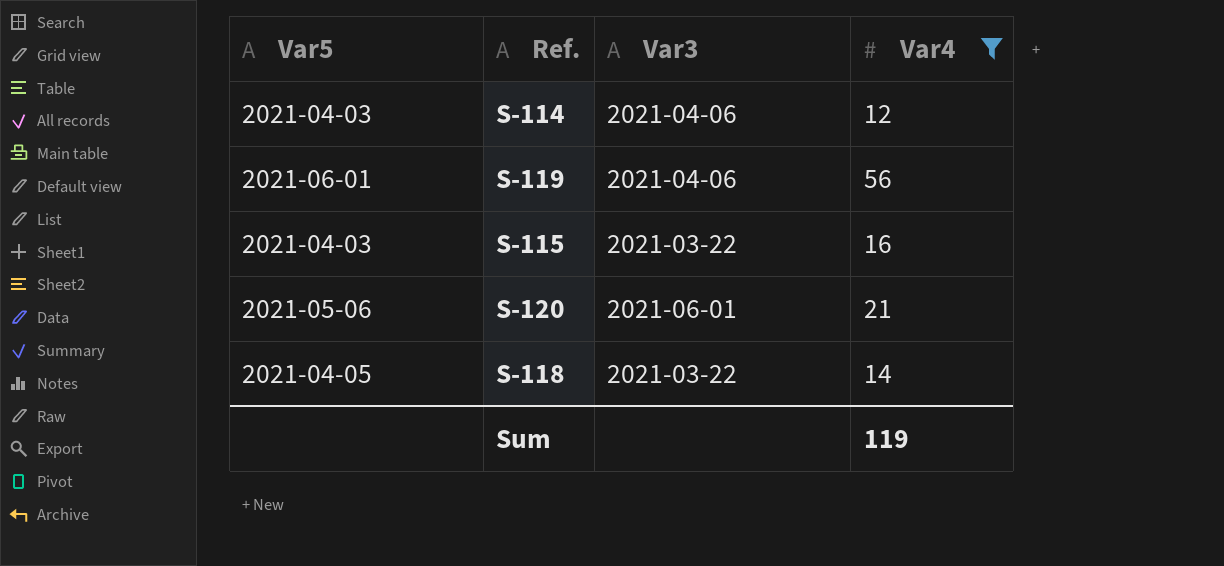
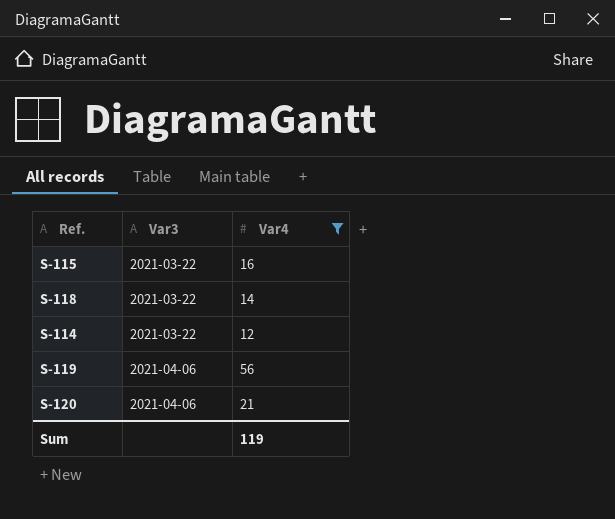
row order: none -> Var3 ascending
column Var5 | position: 1 -> none
S-114 | Var3: 2021-04-06 -> 2021-03-22
S-120 | Var3: 2021-06-01 -> 2021-04-06

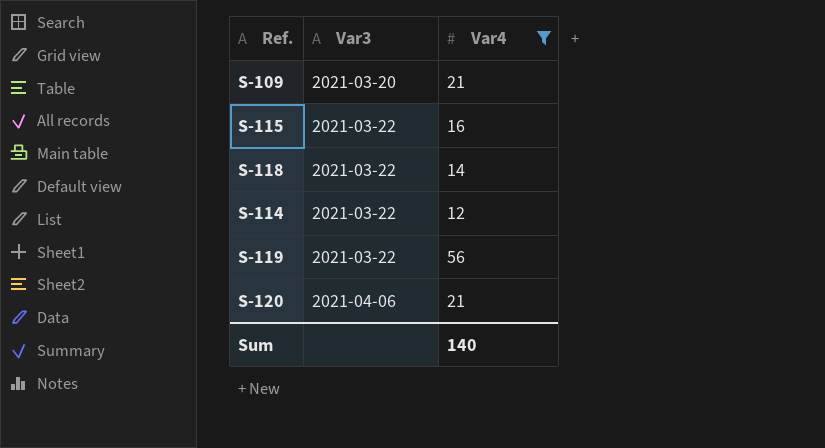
row S-109: none -> 2021-03-20 | 21
S-119 | Var3: 2021-04-06 -> 2021-03-22
Sum | Var4: 119 -> 140

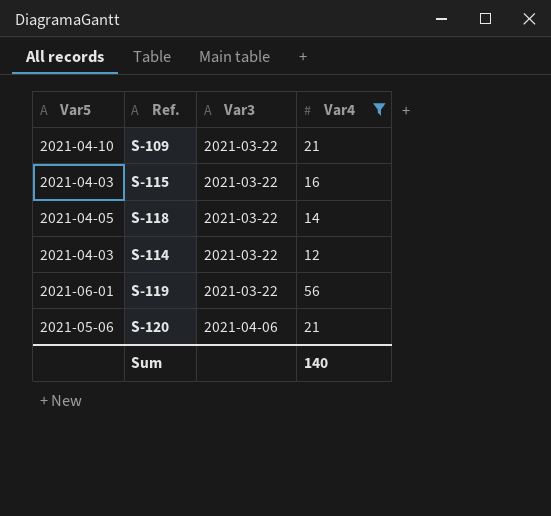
column Var5 | position: none -> 1
S-109 | Var3: 2021-03-20 -> 2021-03-22

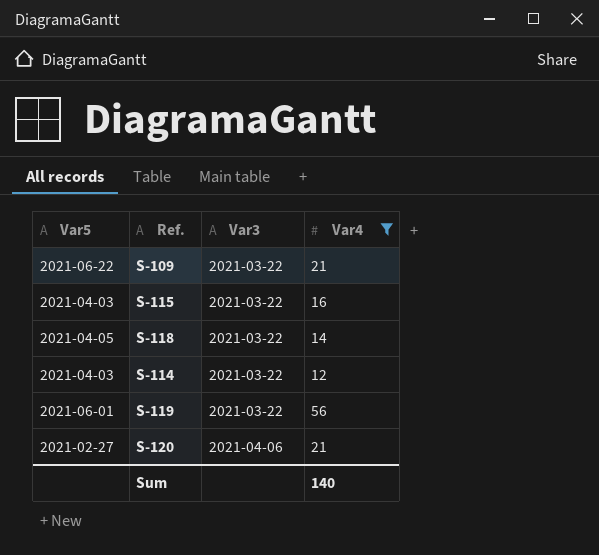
S-109 | Var5: 2021-04-10 -> 2021-06-22
S-120 | Var5: 2021-05-06 -> 2021-02-27

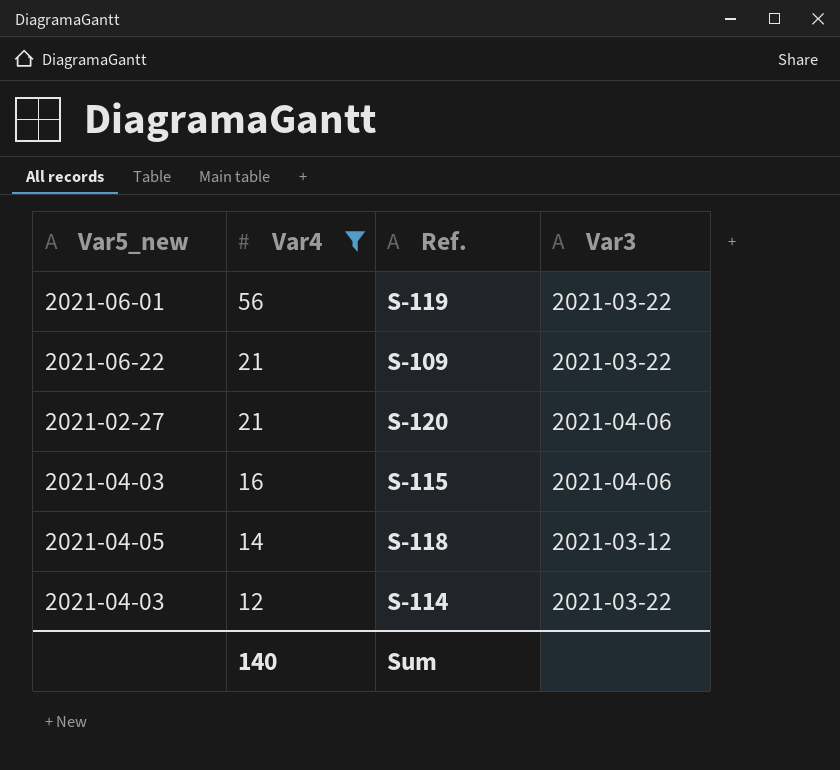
row order: Var3 ascending -> Var4 descending
column name: Var5 -> Var5_new
column Var4 | position: 4 -> 2
S-115 | Var3: 2021-03-22 -> 2021-04-06
S-118 | Var3: 2021-03-22 -> 2021-03-12

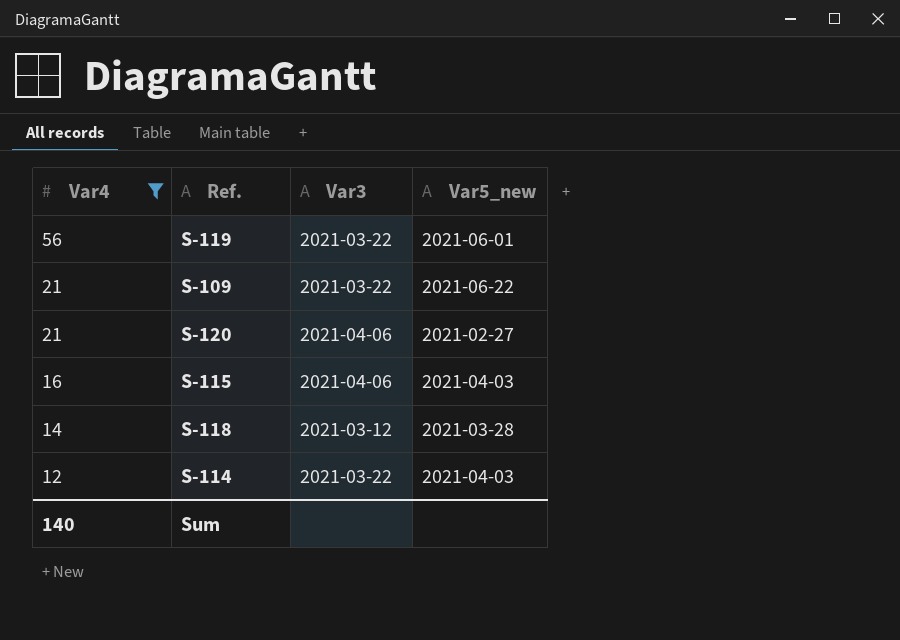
column Var5_new | position: 1 -> 4
S-118 | Var5_new: 2021-04-05 -> 2021-03-28

